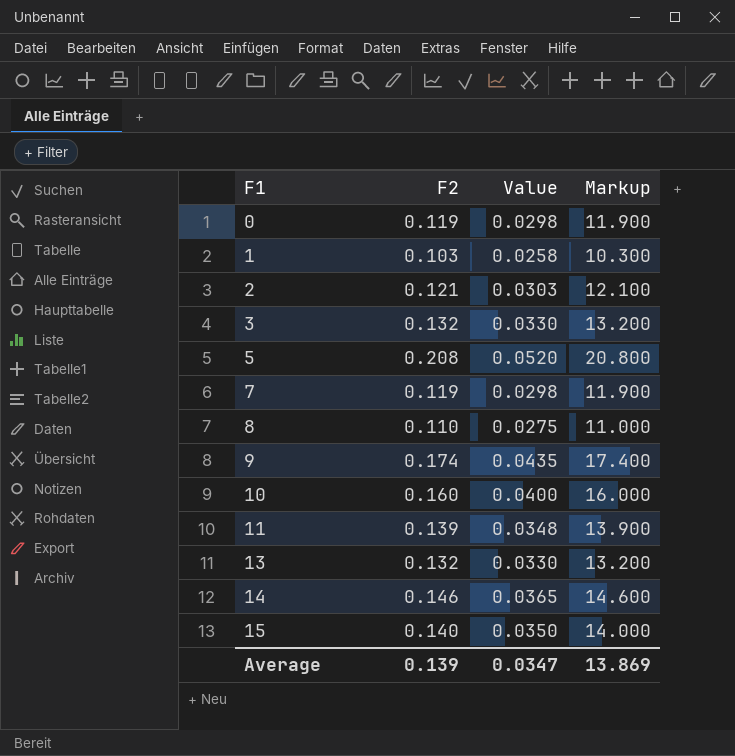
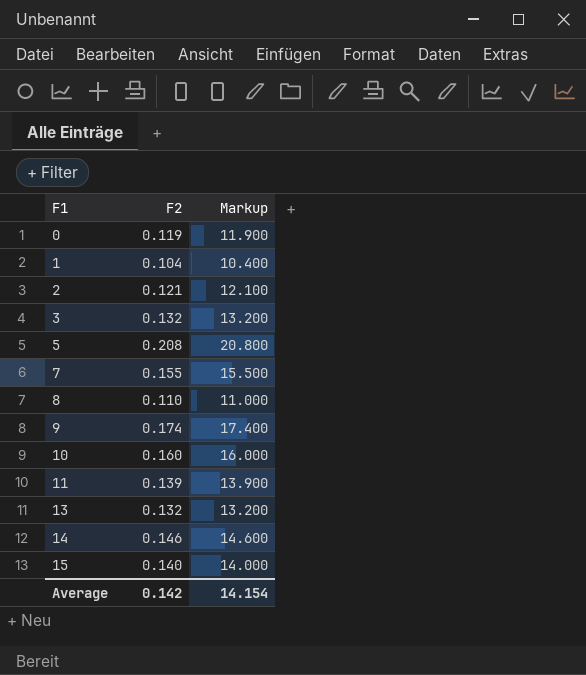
column Value | formula: [F2] * 0.25 -> none
1 | F2: 0.103 -> 0.104
1 | Markup: 10.300 -> 10.400
7 | F2: 0.119 -> 0.155
7 | Markup: 11.900 -> 15.500
Average | F2: 0.139 -> 0.142
Average | Markup: 13.869 -> 14.154

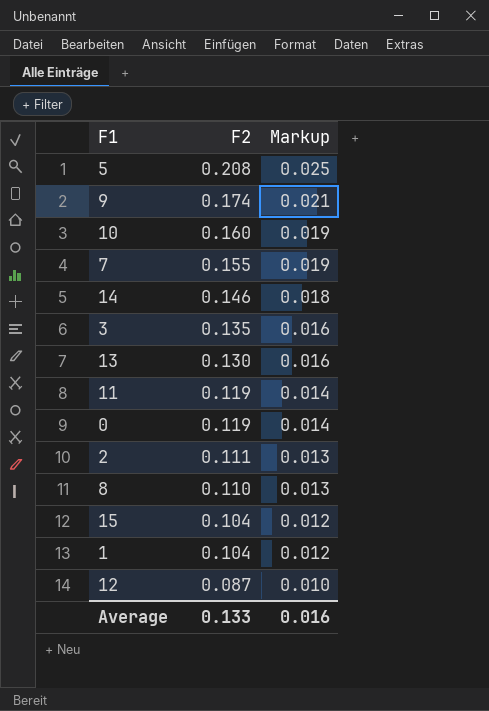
row order: F1 ascending -> F2 descending
column Markup | formula: [F2] * 100 -> [F2] * 0.12
3 | F2: 0.132 -> 0.135
13 | F2: 0.132 -> 0.130
11 | F2: 0.139 -> 0.119
2 | F2: 0.121 -> 0.111
15 | F2: 0.140 -> 0.104
row 12: none -> 0.087 | 0.010
Average | F2: 0.142 -> 0.133
Average | Markup: 14.154 -> 0.016

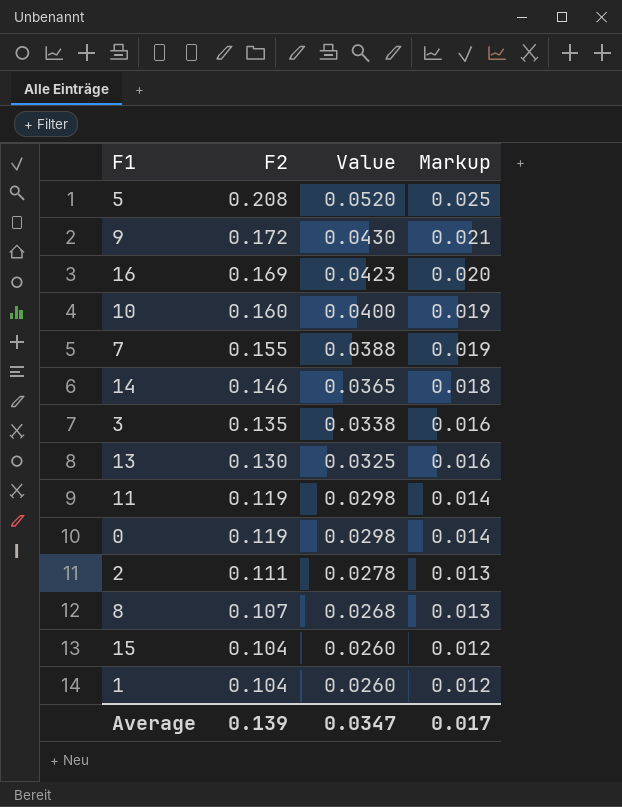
column Value | formula: none -> [F2] * 0.25
row 12: 0.087 | 0.010 -> none
9 | F2: 0.174 -> 0.172
row 16: none -> 0.169 | 0.0423 | 0.020
8 | F2: 0.110 -> 0.107
Average | F2: 0.133 -> 0.139
Average | Markup: 0.016 -> 0.017

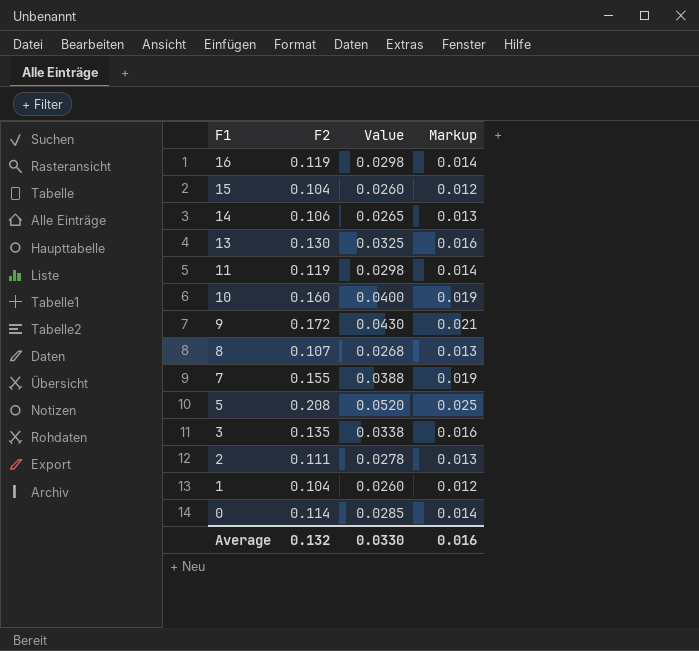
row order: F2 descending -> F1 descending
16 | F2: 0.169 -> 0.119
16 | Value: 0.0423 -> 0.0298
16 | Markup: 0.020 -> 0.014
14 | F2: 0.146 -> 0.106
14 | Value: 0.0365 -> 0.0265
14 | Markup: 0.018 -> 0.013
0 | F2: 0.119 -> 0.114
0 | Value: 0.0298 -> 0.0285
Average | F2: 0.139 -> 0.132
Average | Value: 0.0347 -> 0.0330
Average | Markup: 0.017 -> 0.016

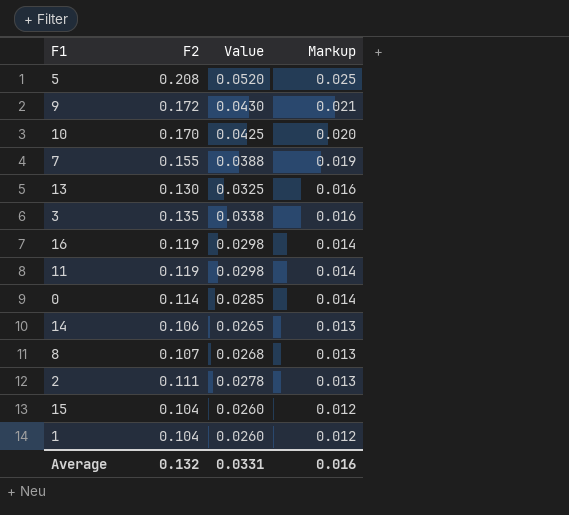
row order: F1 descending -> Markup descending
10 | F2: 0.160 -> 0.170
10 | Value: 0.0400 -> 0.0425
10 | Markup: 0.019 -> 0.020
Average | Value: 0.0330 -> 0.0331

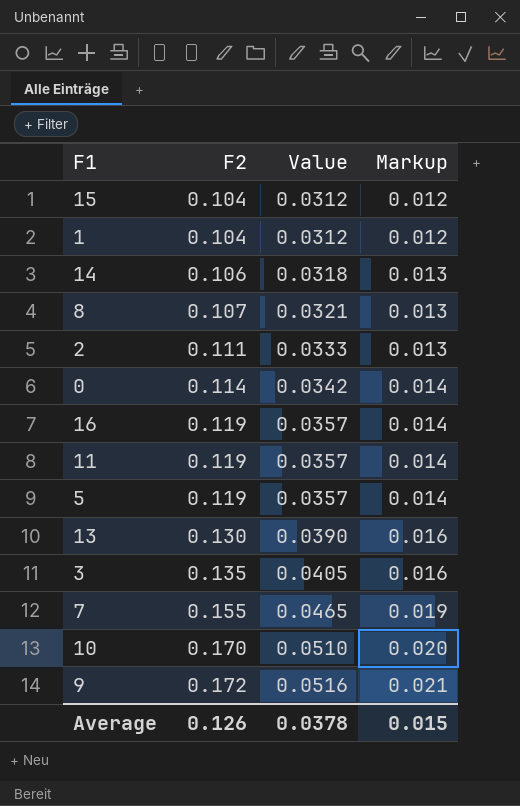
row order: Markup descending -> F2 ascending
column Value | formula: [F2] * 0.25 -> [F2] * 0.3
5 | F2: 0.208 -> 0.119
5 | Markup: 0.025 -> 0.014
Average | F2: 0.132 -> 0.126
Average | Value: 0.0331 -> 0.0378
Average | Markup: 0.016 -> 0.015

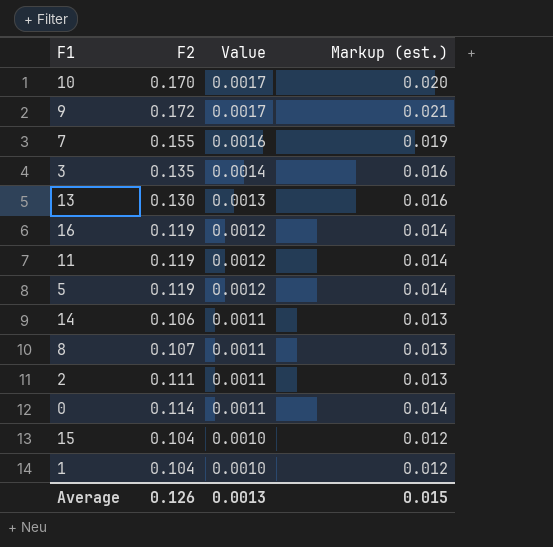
row order: F2 ascending -> Value descending
column Value | formula: [F2] * 0.3 -> [F2] * 0.01
column name: Markup -> Markup (est.)
Average | Value: 0.0378 -> 0.0013

